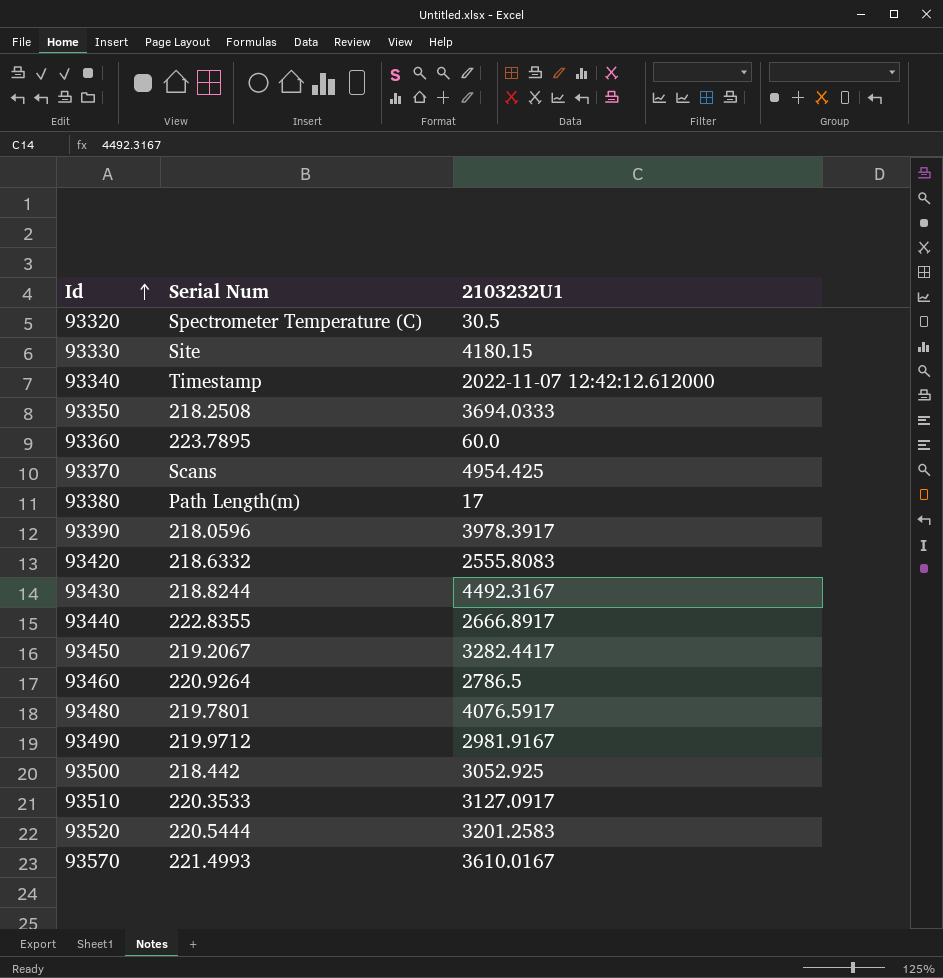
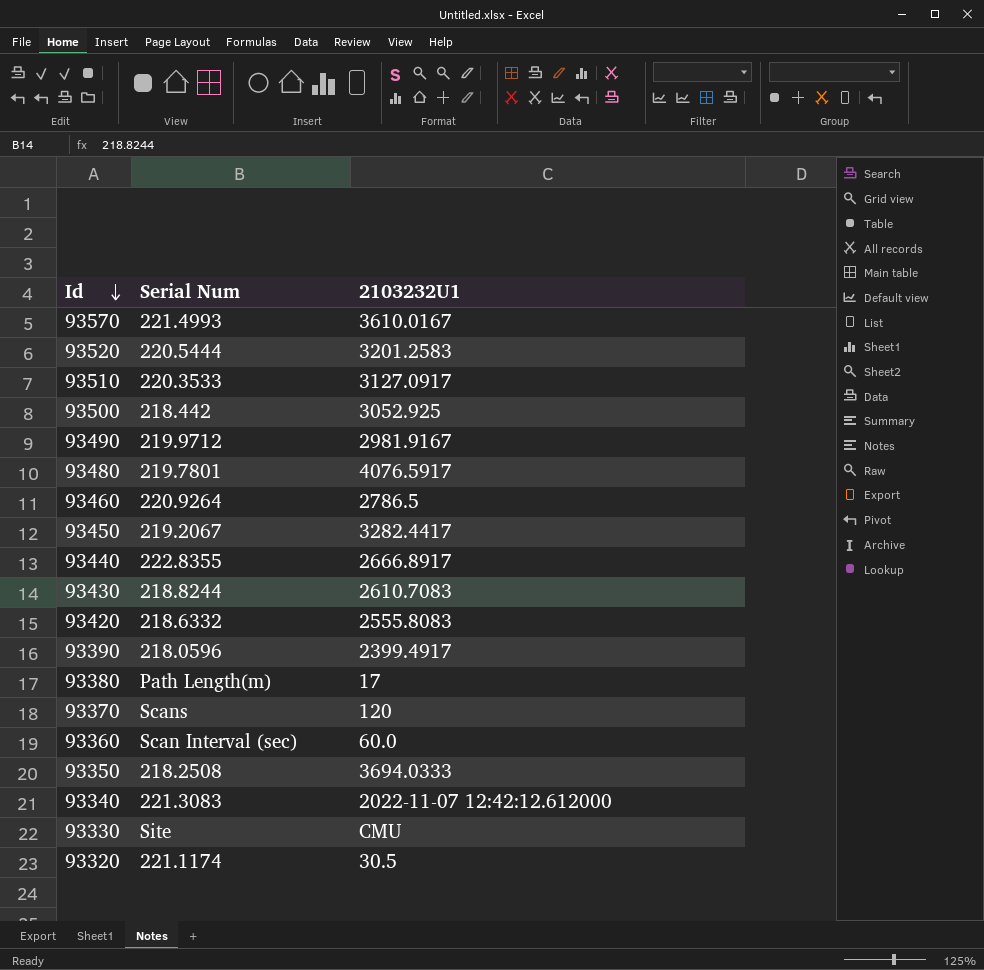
row order: Id ascending -> Id descending
93430 | 2103232U1: 4492.3167 -> 2610.7083
93390 | 2103232U1: 3978.3917 -> 2399.4917
93370 | 2103232U1: 4954.425 -> 120
93360 | Serial Num: 223.7895 -> Scan Interval (sec)
93340 | Serial Num: Timestamp -> 221.3083
93330 | 2103232U1: 4180.15 -> CMU
93320 | Serial Num: Spectrometer Temperature (C) -> 221.1174

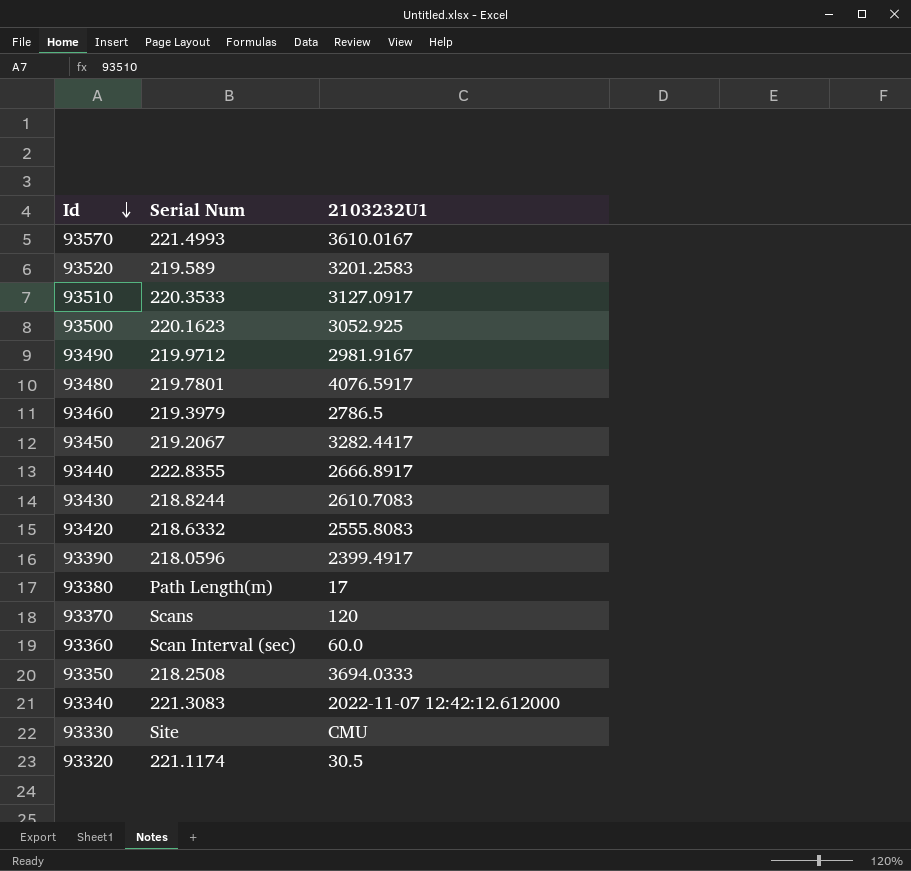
93520 | Serial Num: 220.5444 -> 219.589
93500 | Serial Num: 218.442 -> 220.1623
93460 | Serial Num: 220.9264 -> 219.3979

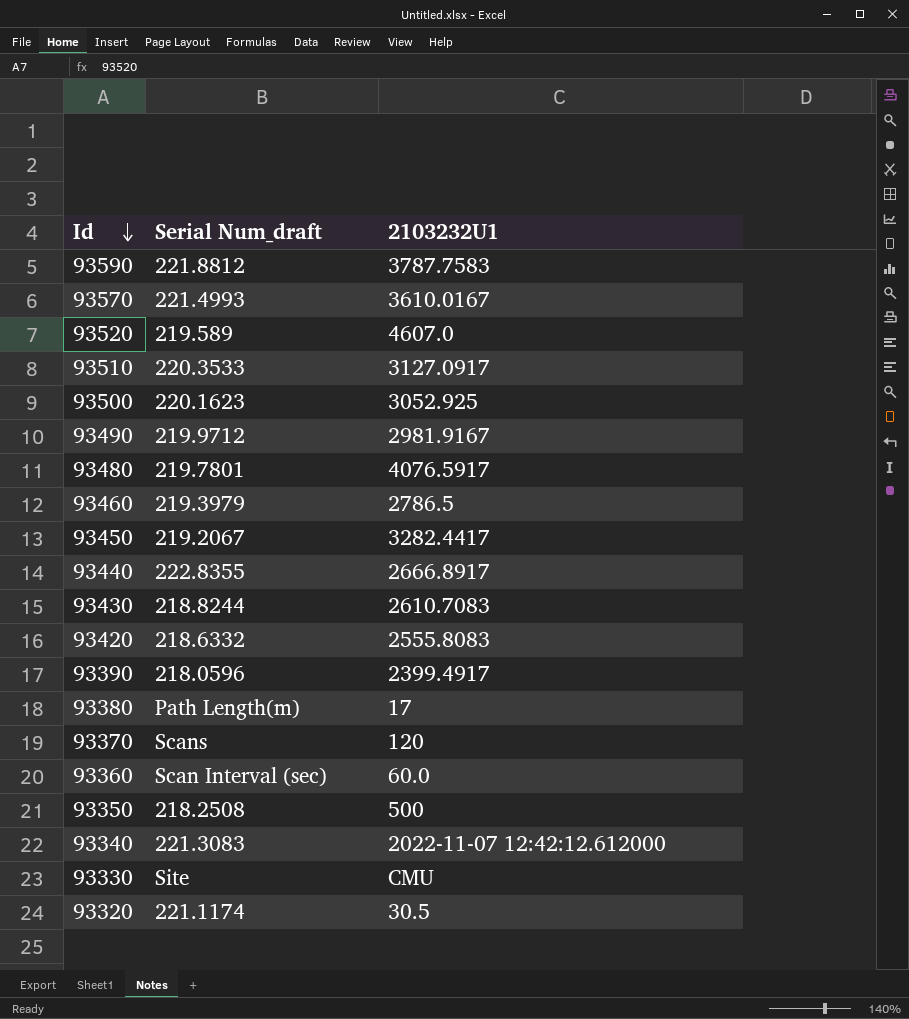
column name: Serial Num -> Serial Num_draft
row 93590: none -> 221.8812 | 3787.7583
93520 | 2103232U1: 3201.2583 -> 4607.0
93350 | 2103232U1: 3694.0333 -> 500

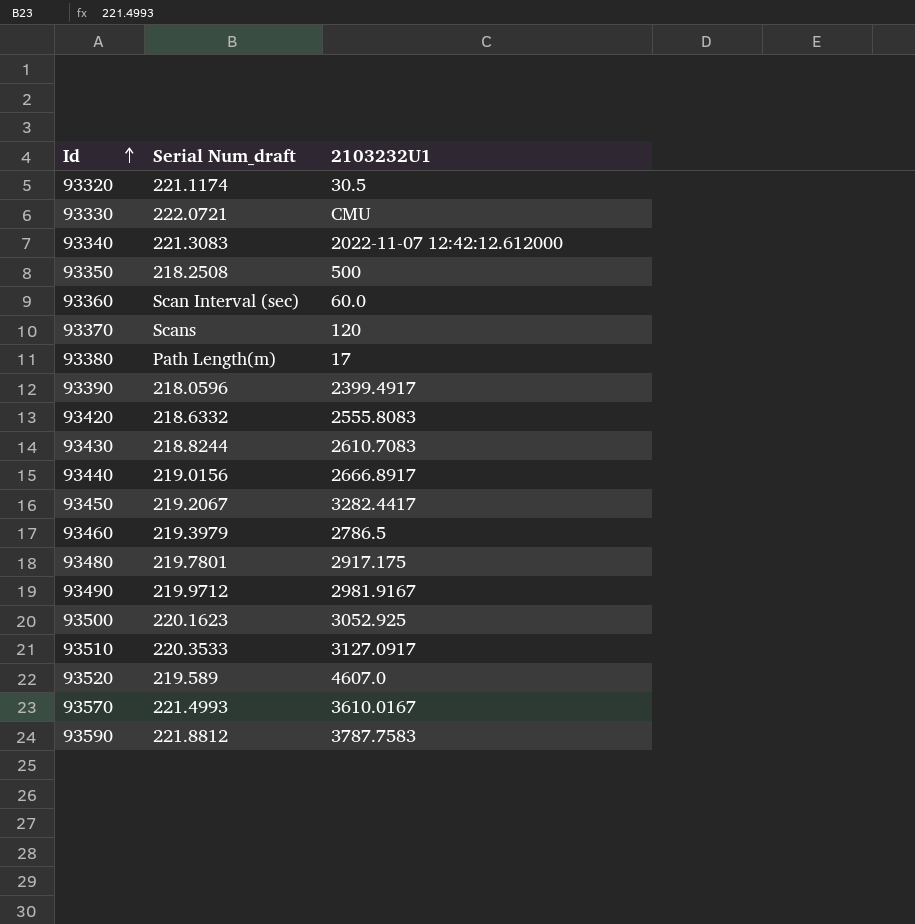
row order: Id descending -> Id ascending
93330 | Serial Num_draft: Site -> 222.0721
93440 | Serial Num_draft: 222.8355 -> 219.0156
93480 | 2103232U1: 4076.5917 -> 2917.175

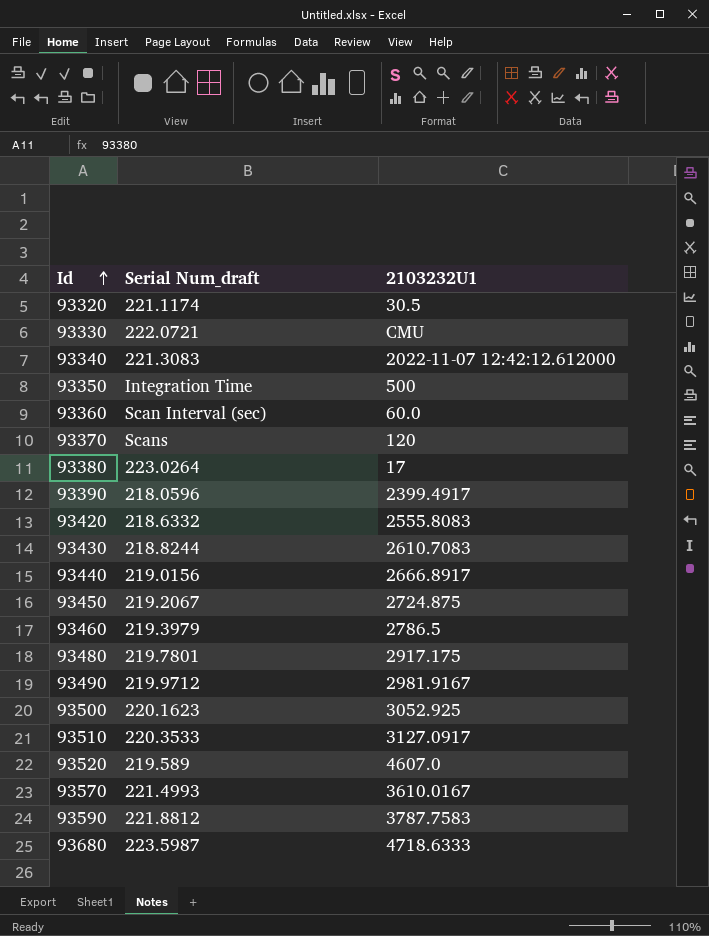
93350 | Serial Num_draft: 218.2508 -> Integration Time
93380 | Serial Num_draft: Path Length(m) -> 223.0264
93450 | 2103232U1: 3282.4417 -> 2724.875
row 93680: none -> 223.5987 | 4718.6333

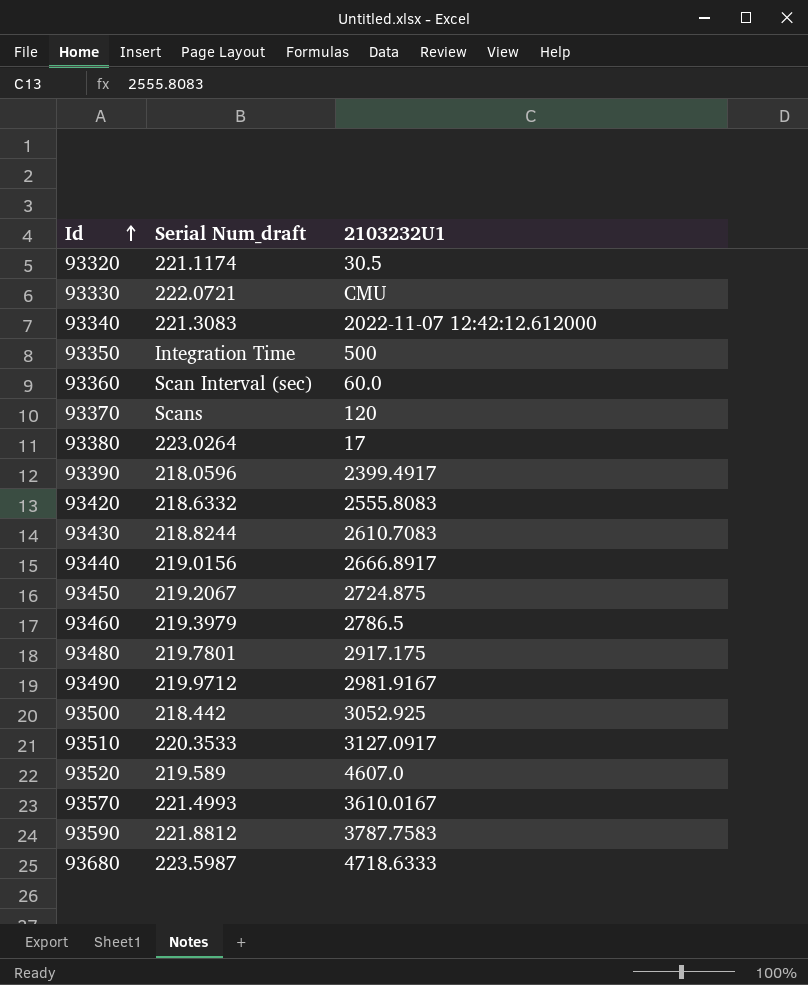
93500 | Serial Num_draft: 220.1623 -> 218.442

